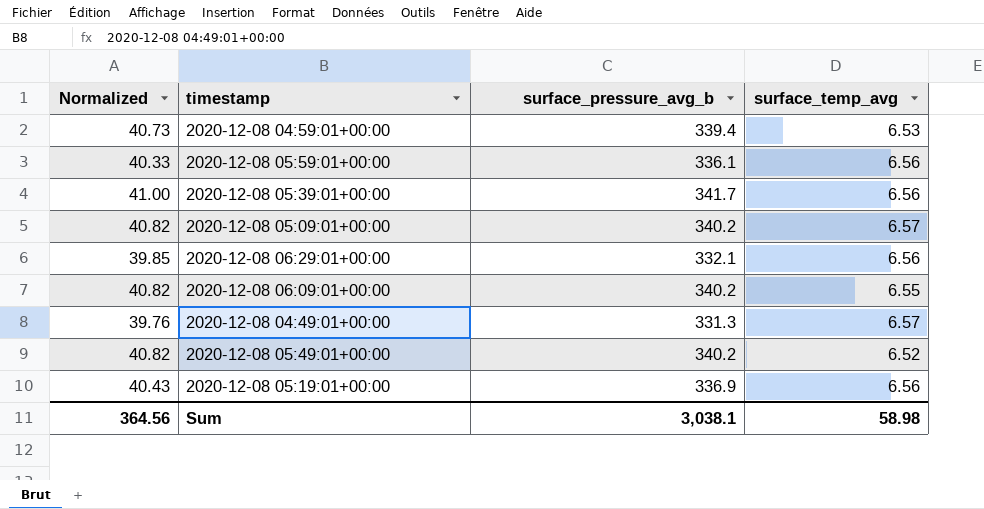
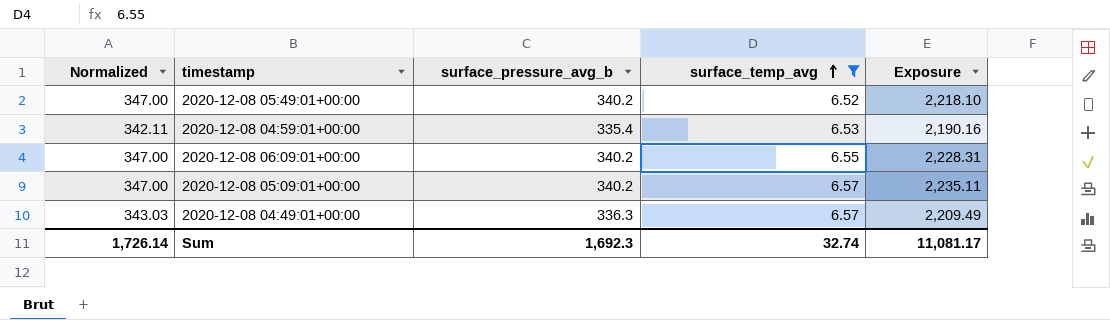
filter: none -> surface_temp_avg != 6.56
row order: none -> surface_temp_avg ascending
column Normalized | formula: [surface_pressure_avg_b] * 0.12 -> [surface_pressure_avg_b] * 1.02
column Exposure | formula: none -> [surface_pressure_avg_b] * [surface_temp_avg]
2020-12-08 04:59:01+00:00 | surface_pressure_avg_b: 339.4 -> 335.4
2020-12-08 04:49:01+00:00 | surface_pressure_avg_b: 331.3 -> 336.3
Sum | Normalized: 364.56 -> 1,726.14
Sum | surface_pressure_avg_b: 3,038.1 -> 1,692.3
Sum | surface_temp_avg: 58.98 -> 32.74

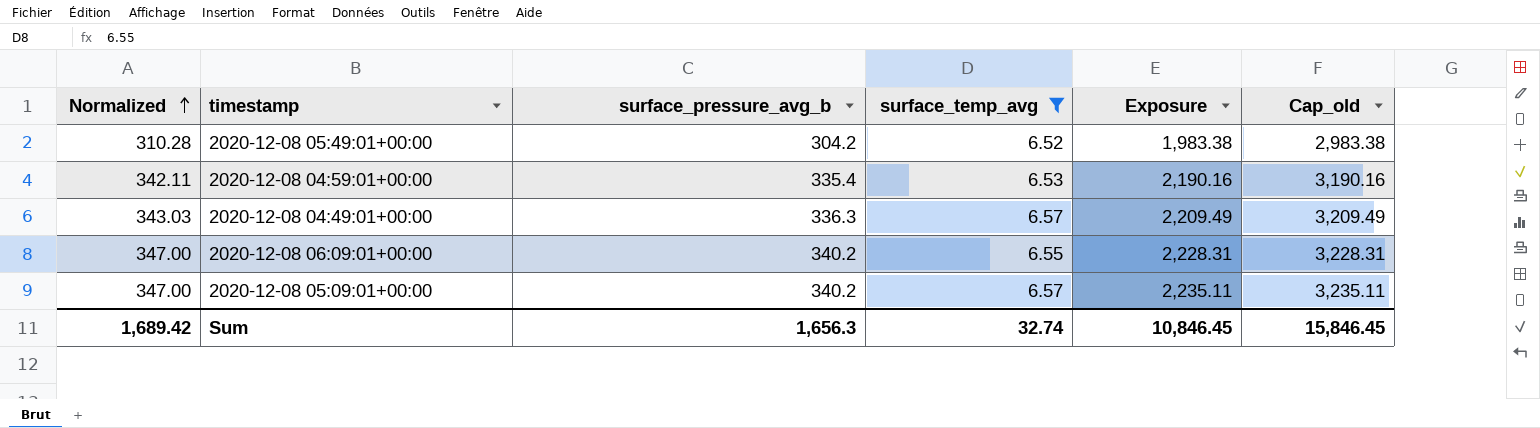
row order: surface_temp_avg ascending -> Normalized ascending
column Cap_old | formula: none -> [Exposure] + 1000
2020-12-08 05:49:01+00:00 | Normalized: 347.00 -> 310.28
2020-12-08 05:49:01+00:00 | surface_pressure_avg_b: 340.2 -> 304.2
2020-12-08 05:49:01+00:00 | Exposure: 2,218.10 -> 1,983.38
Sum | Normalized: 1,726.14 -> 1,689.42
Sum | surface_pressure_avg_b: 1,692.3 -> 1,656.3
Sum | Exposure: 11,081.17 -> 10,846.45

